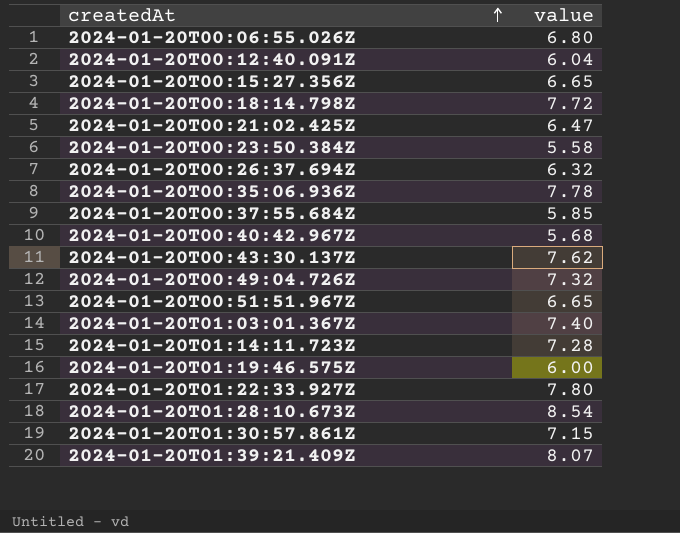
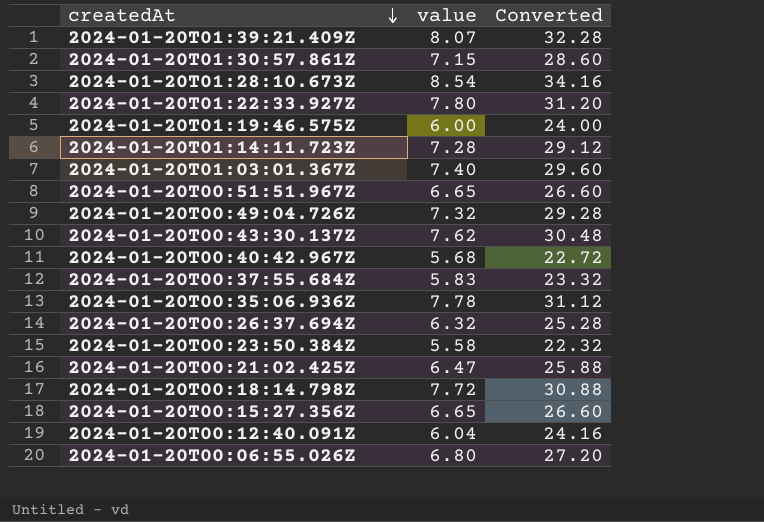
row order: createdAt ascending -> createdAt descending
column Converted | formula: none -> [value] * 4
2024-01-20T00:37:55.684Z | value: 5.85 -> 5.83

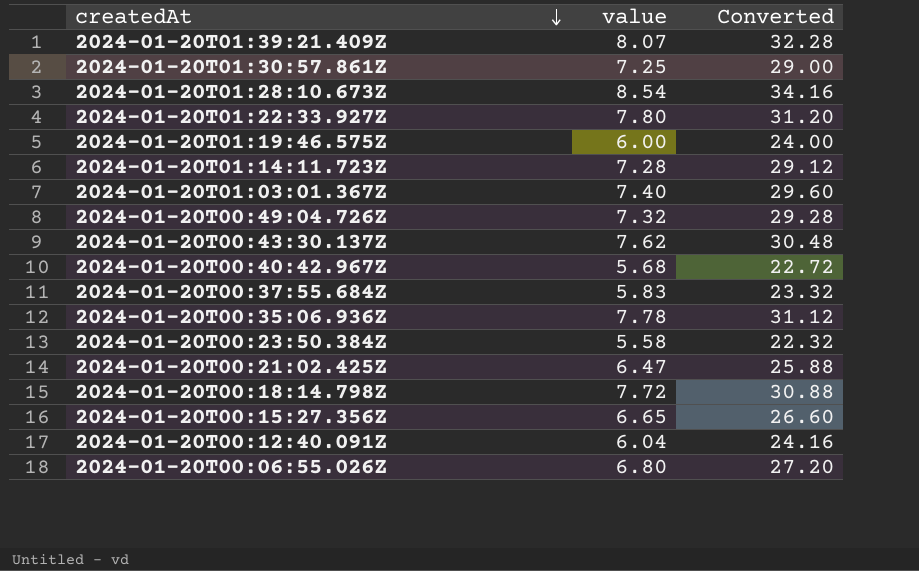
row 2024-01-20T00:51:51.967Z: 6.65 | 26.60 -> none
row 2024-01-20T00:26:37.694Z: 6.32 | 25.28 -> none
2024-01-20T01:30:57.861Z | value: 7.15 -> 7.25
2024-01-20T01:30:57.861Z | Converted: 28.60 -> 29.00

